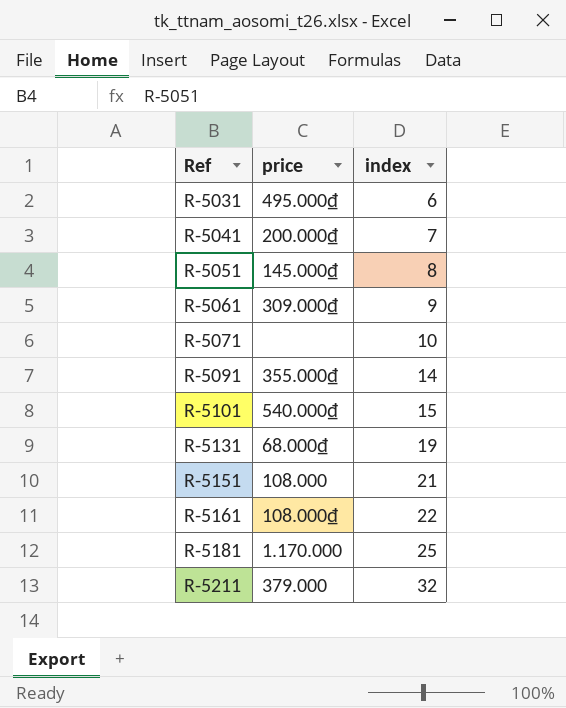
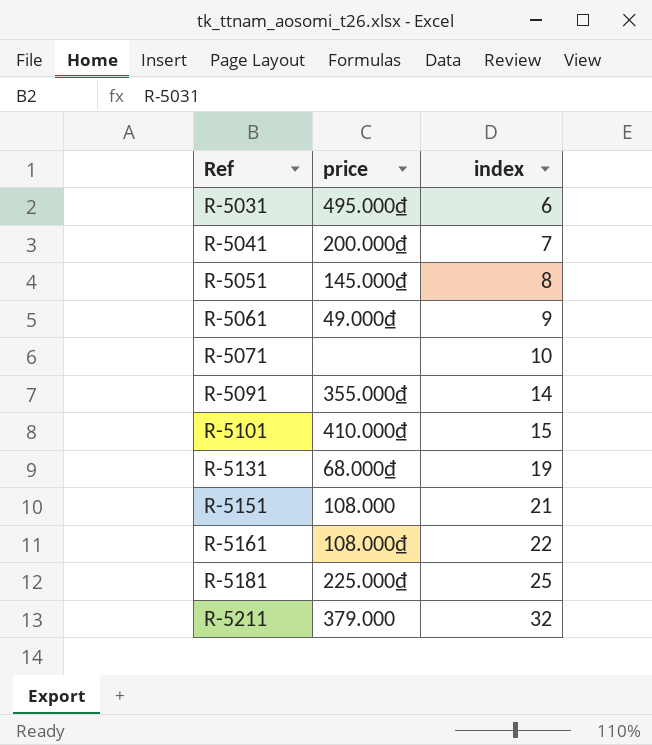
R-5061 | price: 309.000₫ -> 49.000₫
R-5101 | price: 540.000₫ -> 410.000₫
R-5181 | price: 1.170.000 -> 225.000₫

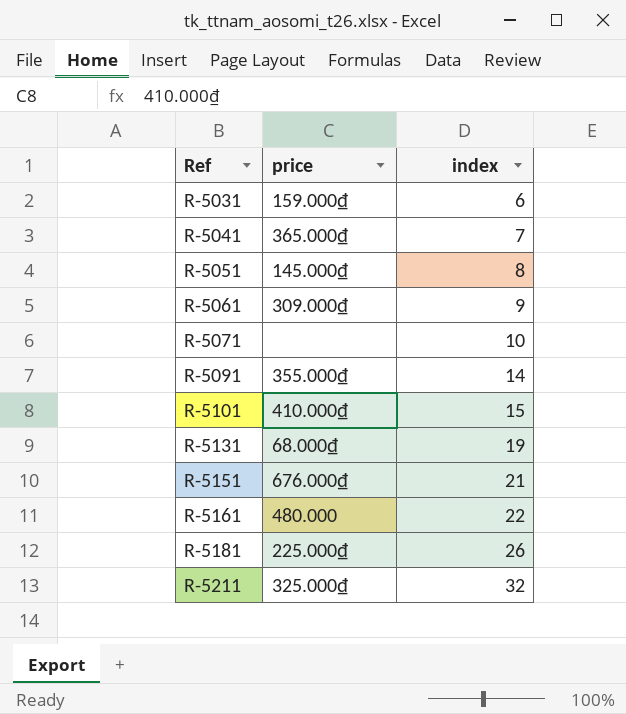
R-5031 | price: 495.000₫ -> 159.000₫
R-5041 | price: 200.000₫ -> 365.000₫
R-5061 | price: 49.000₫ -> 309.000₫
R-5151 | price: 108.000 -> 676.000₫
R-5161 | price: 108.000₫ -> 480.000
R-5181 | index: 25 -> 26
R-5211 | price: 379.000 -> 325.000₫

